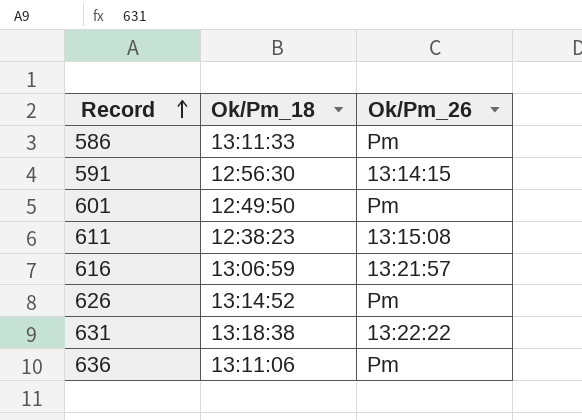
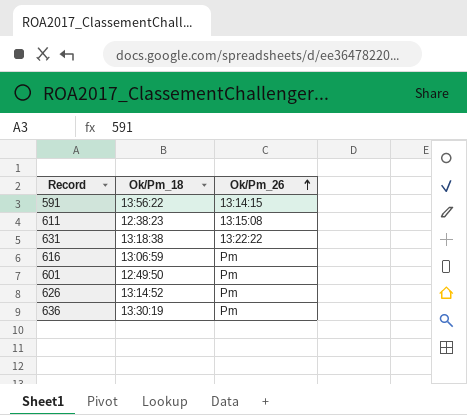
row order: Record ascending -> Ok/Pm_26 ascending
row 586: 13:11:33 | Pm -> none
591 | Ok/Pm_18: 12:56:30 -> 13:56:22
616 | Ok/Pm_26: 13:21:57 -> Pm
636 | Ok/Pm_18: 13:11:06 -> 13:30:19

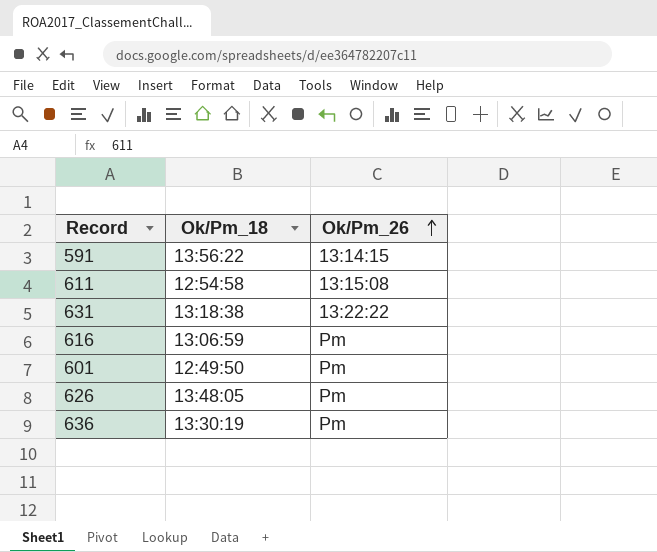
611 | Ok/Pm_18: 12:38:23 -> 12:54:58
626 | Ok/Pm_18: 13:14:52 -> 13:48:05

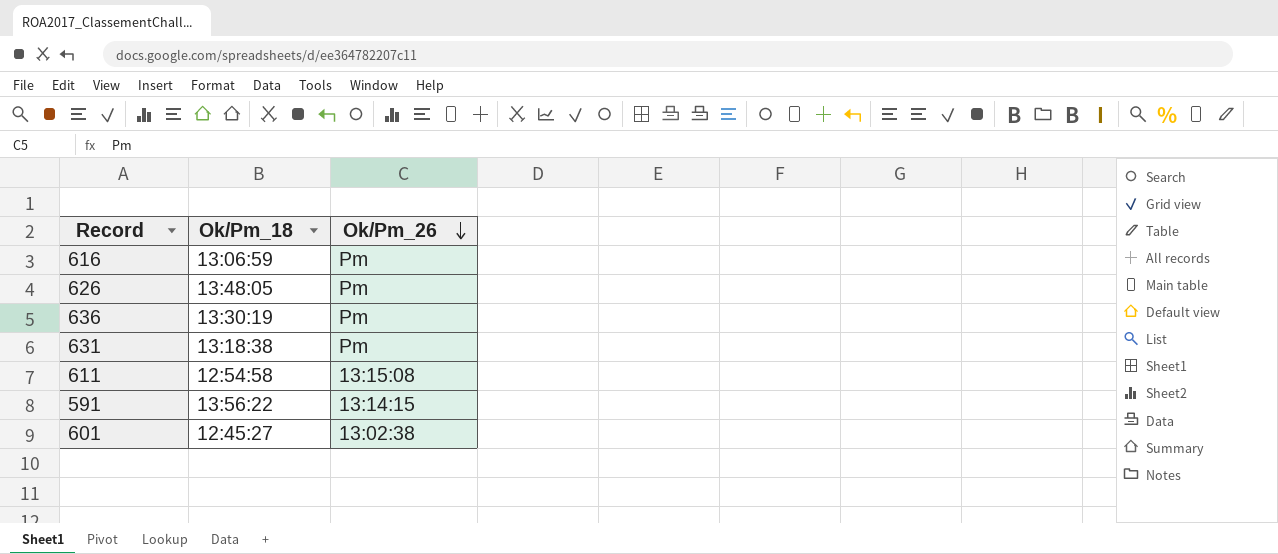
row order: Ok/Pm_26 ascending -> Ok/Pm_26 descending
631 | Ok/Pm_26: 13:22:22 -> Pm
601 | Ok/Pm_18: 12:49:50 -> 12:45:27
601 | Ok/Pm_26: Pm -> 13:02:38

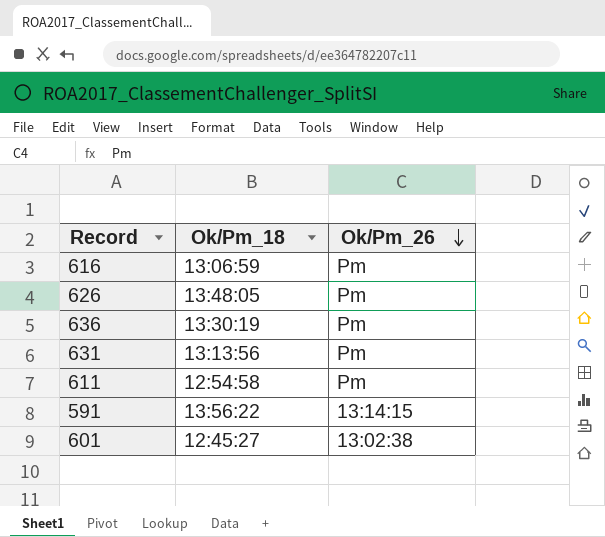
631 | Ok/Pm_18: 13:18:38 -> 13:13:56
611 | Ok/Pm_26: 13:15:08 -> Pm

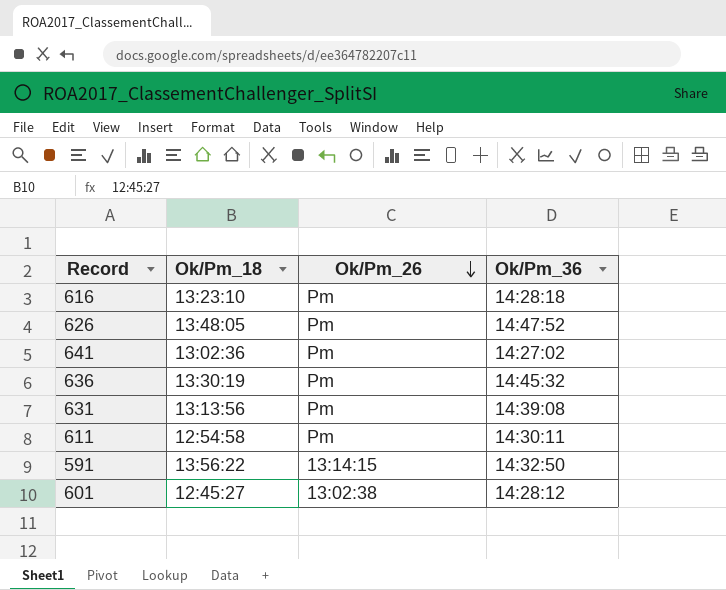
column Ok/Pm_36 | position: none -> 4
616 | Ok/Pm_18: 13:06:59 -> 13:23:10
row 641: none -> 13:02:36 | Pm | 14:27:02

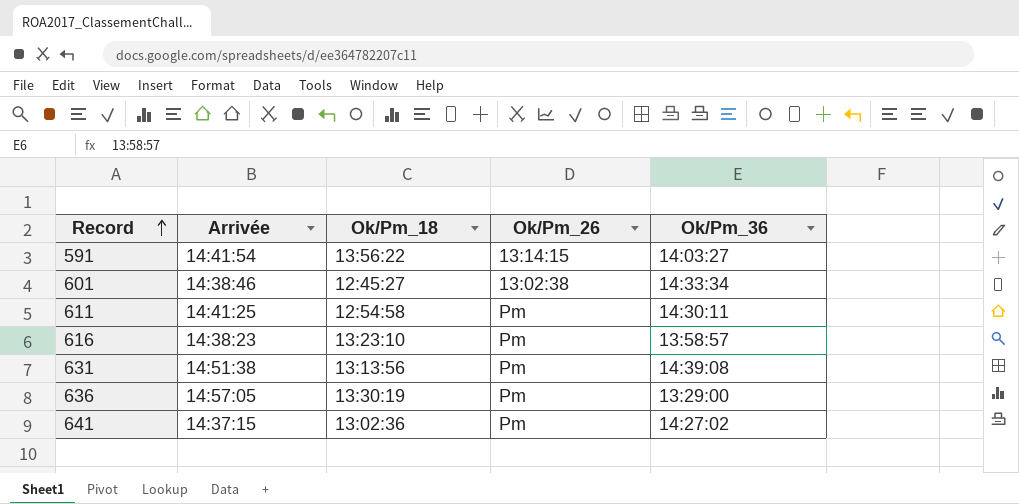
row order: Ok/Pm_26 descending -> Record ascending
column Arrivée | position: none -> 2
row 626: 13:48:05 | Pm | 14:47:52 -> none
591 | Ok/Pm_36: 14:32:50 -> 14:03:27
601 | Ok/Pm_36: 14:28:12 -> 14:33:34
616 | Ok/Pm_36: 14:28:18 -> 13:58:57
636 | Ok/Pm_36: 14:45:32 -> 13:29:00

